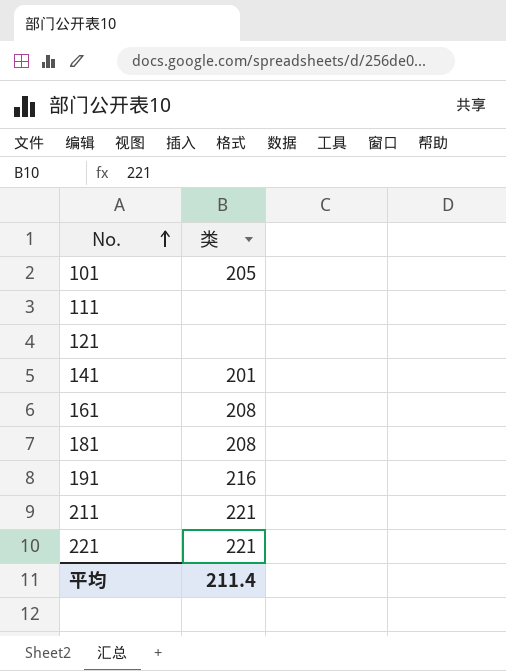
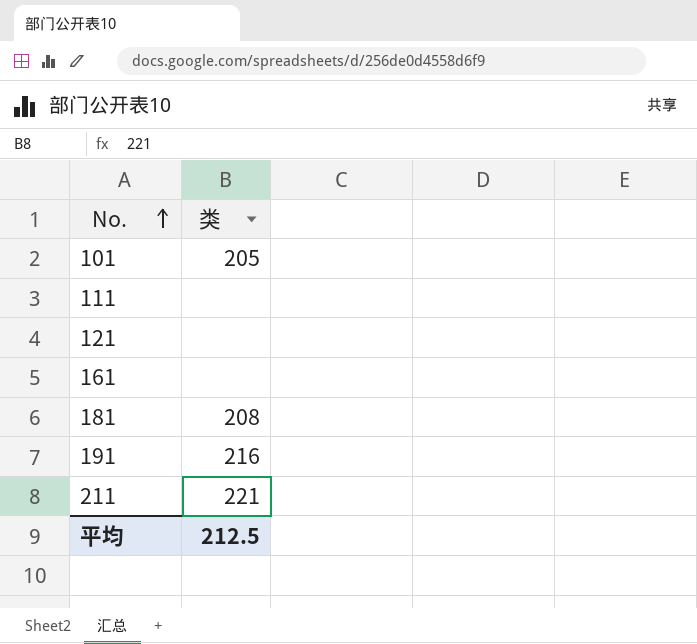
row 141: 201 -> none
row 221: 221 -> none
161 | 类: 208 -> none
平均 | 类: 211.4 -> 212.5

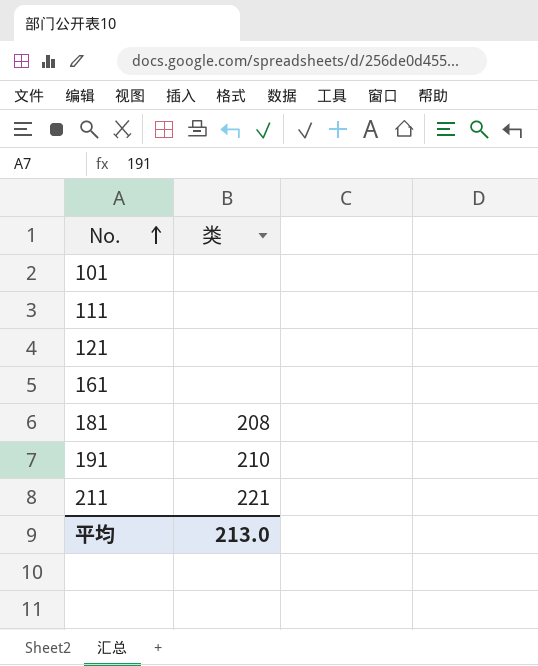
101 | 类: 205 -> none
191 | 类: 216 -> 210
平均 | 类: 212.5 -> 213.0

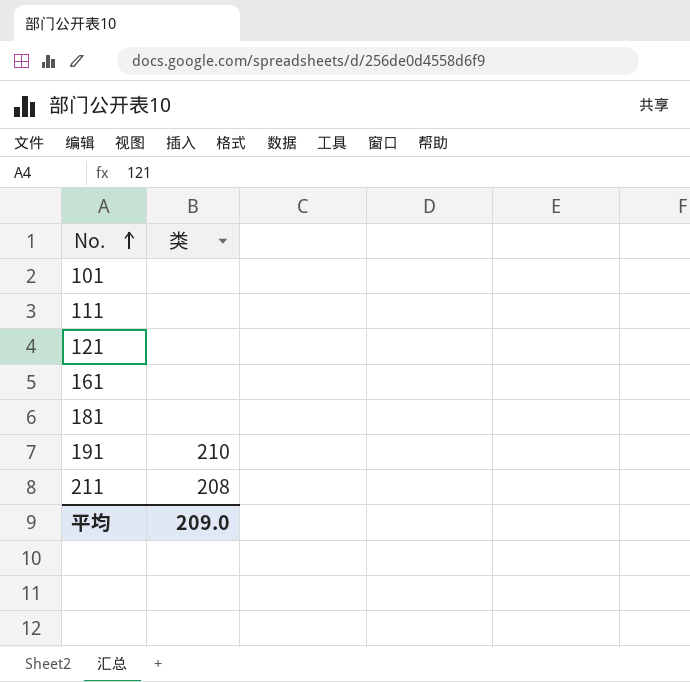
181 | 类: 208 -> none
211 | 类: 221 -> 208
平均 | 类: 213.0 -> 209.0

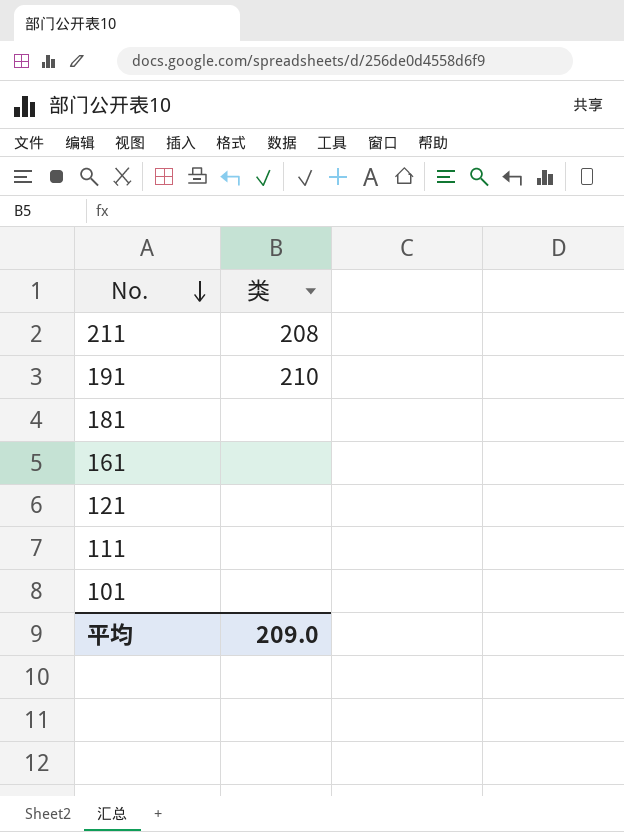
row order: No. ascending -> No. descending

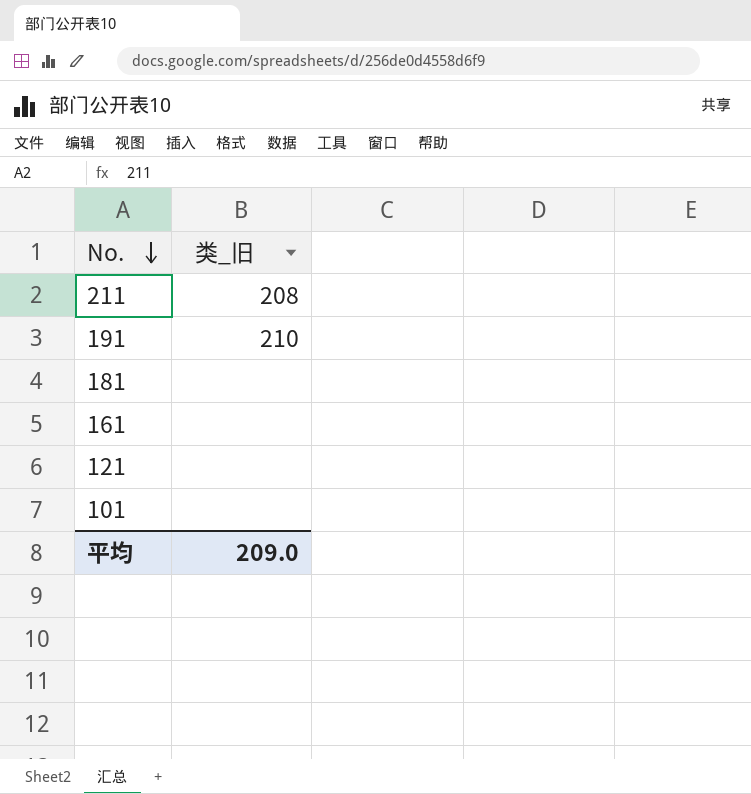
column name: 类 -> 类_旧
row 111: none -> none

